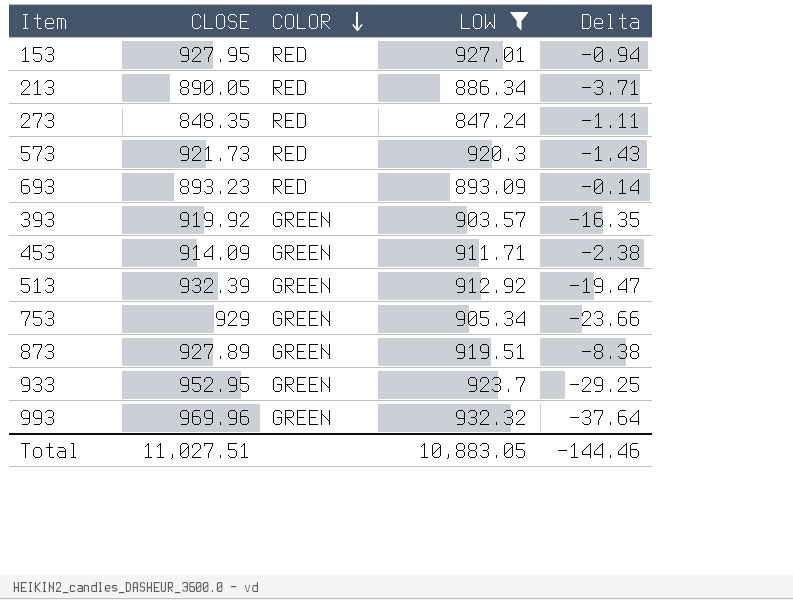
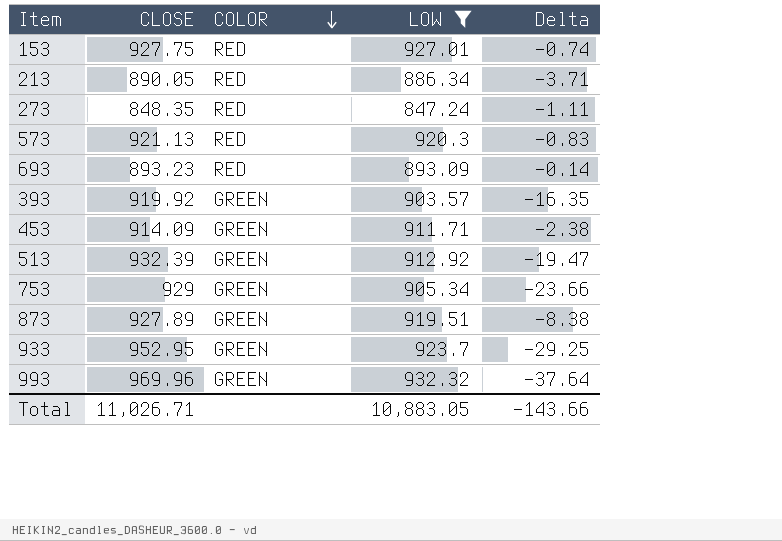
153 | CLOSE: 927.95 -> 927.75
153 | Delta: -0.94 -> -0.74
573 | CLOSE: 921.73 -> 921.13
573 | Delta: -1.43 -> -0.83
Total | CLOSE: 11,027.51 -> 11,026.71
Total | Delta: -144.46 -> -143.66

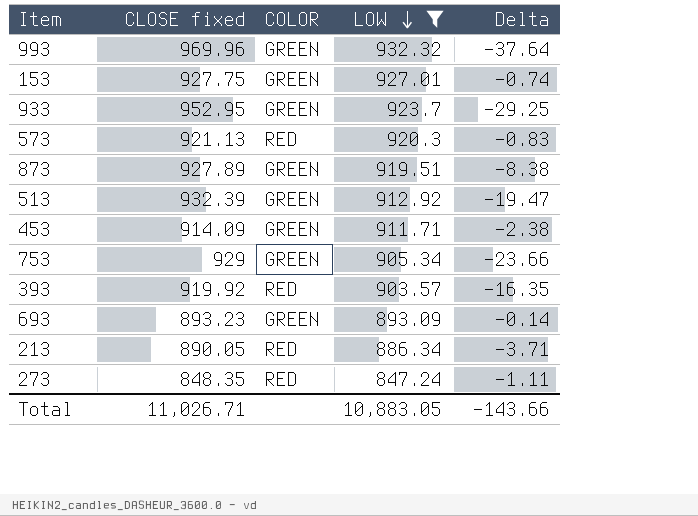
row order: COLOR descending -> LOW descending
column name: CLOSE -> CLOSE fixed
153 | COLOR: RED -> GREEN
393 | COLOR: GREEN -> RED
693 | COLOR: RED -> GREEN

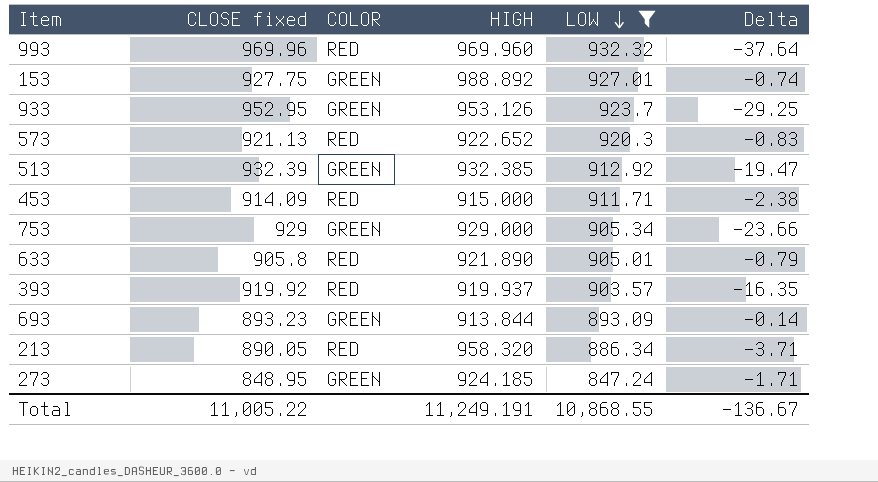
column HIGH | position: none -> 4
row 873: 927.89 | GREEN | 919.51 | -8.38 -> none
993 | COLOR: GREEN -> RED
453 | COLOR: GREEN -> RED
row 633: none -> 905.8 | RED | 921.890 | 905.01 | -0.79
273 | CLOSE fixed: 848.35 -> 848.95
273 | COLOR: RED -> GREEN
273 | Delta: -1.11 -> -1.71
Total | CLOSE fixed: 11,026.71 -> 11,005.22
Total | LOW: 10,883.05 -> 10,868.55
Total | Delta: -143.66 -> -136.67

